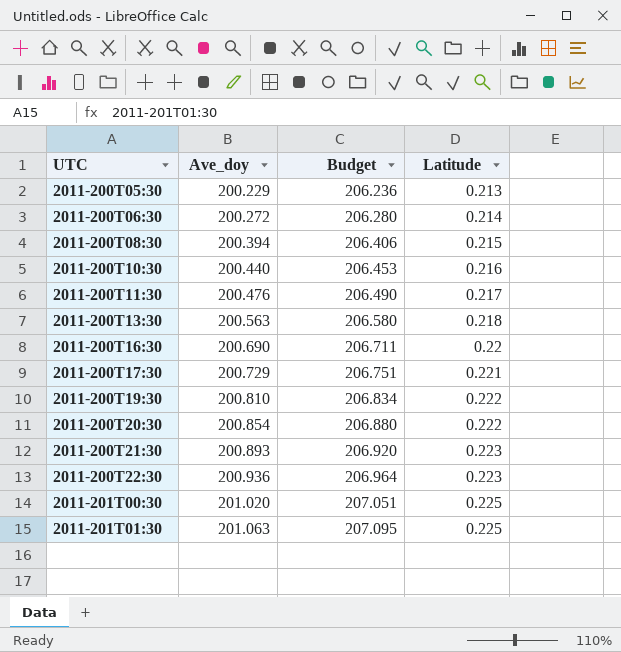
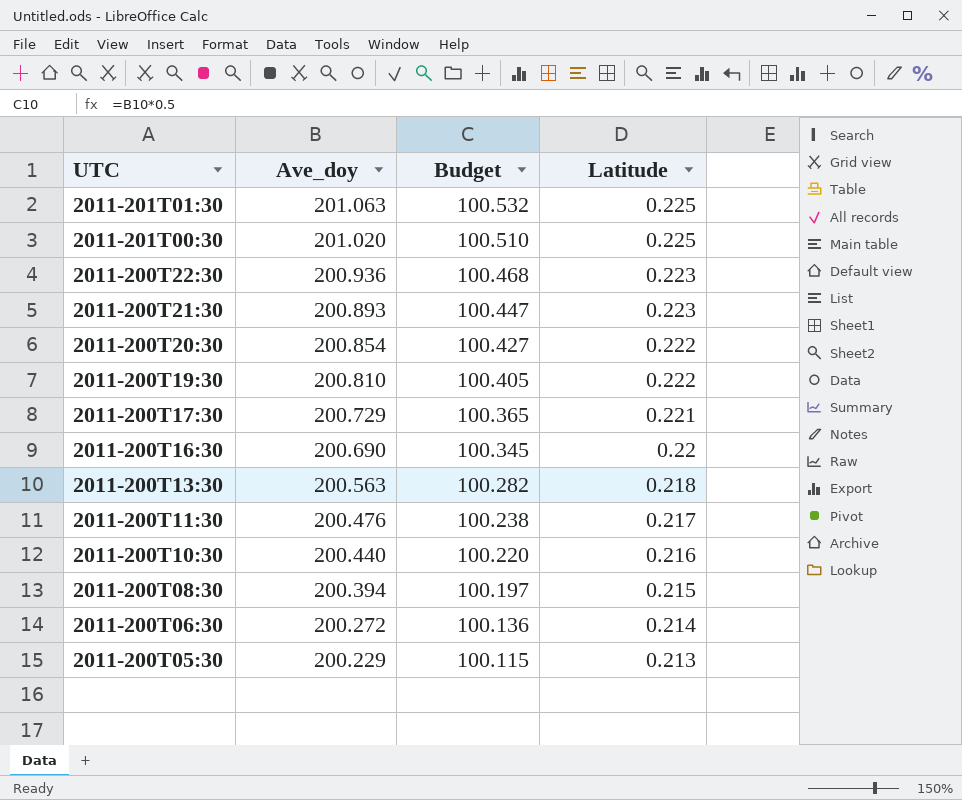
row order: UTC ascending -> UTC descending
column Budget | formula: [Ave_doy] * 1.03 -> [Ave_doy] * 0.5

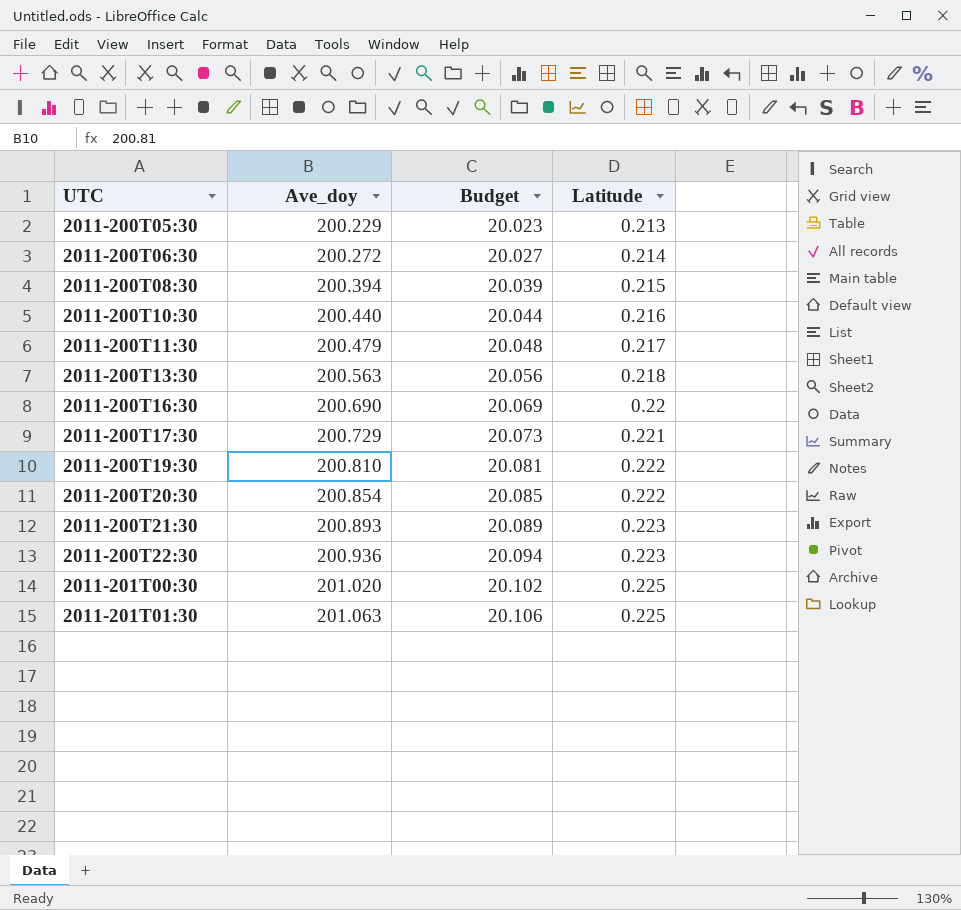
row order: UTC descending -> UTC ascending
column Budget | formula: [Ave_doy] * 0.5 -> [Ave_doy] * 0.1
2011-200T11:30 | Ave_doy: 200.476 -> 200.479

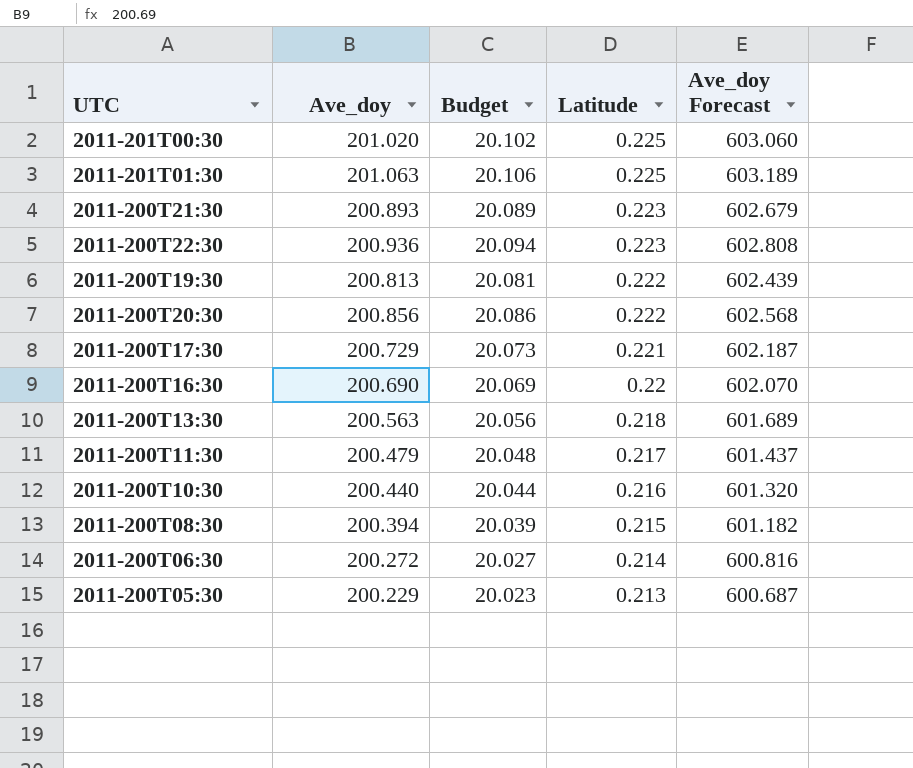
row order: UTC ascending -> Latitude descending
column Ave_doy Forecast | formula: none -> [Ave_doy] * 3
2011-200T19:30 | Ave_doy: 200.810 -> 200.813
2011-200T20:30 | Ave_doy: 200.854 -> 200.856
2011-200T20:30 | Budget: 20.085 -> 20.086

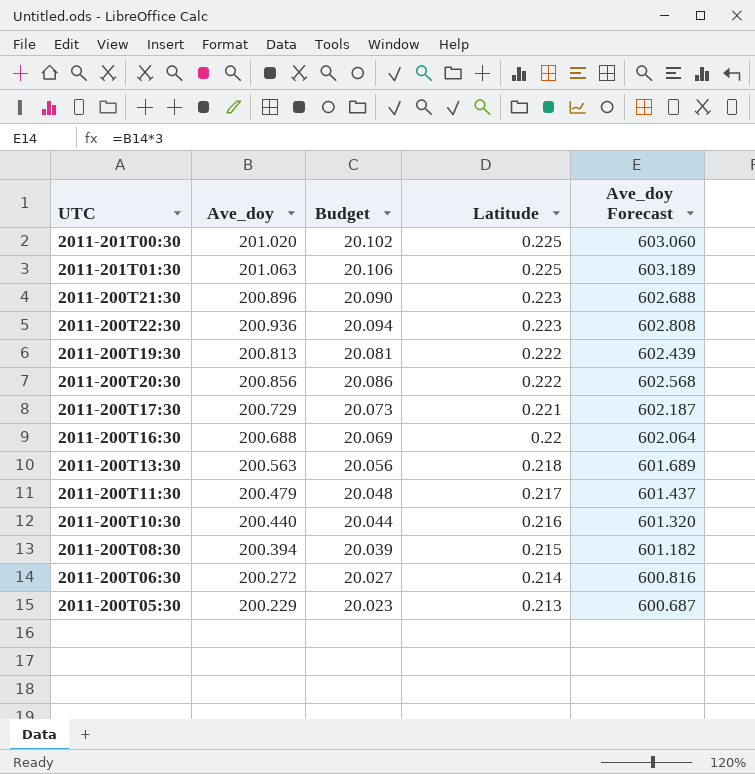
2011-200T21:30 | Ave_doy: 200.893 -> 200.896
2011-200T21:30 | Budget: 20.089 -> 20.090
2011-200T21:30 | Ave_doy Forecast: 602.679 -> 602.688
2011-200T16:30 | Ave_doy: 200.690 -> 200.688
2011-200T16:30 | Ave_doy Forecast: 602.070 -> 602.064

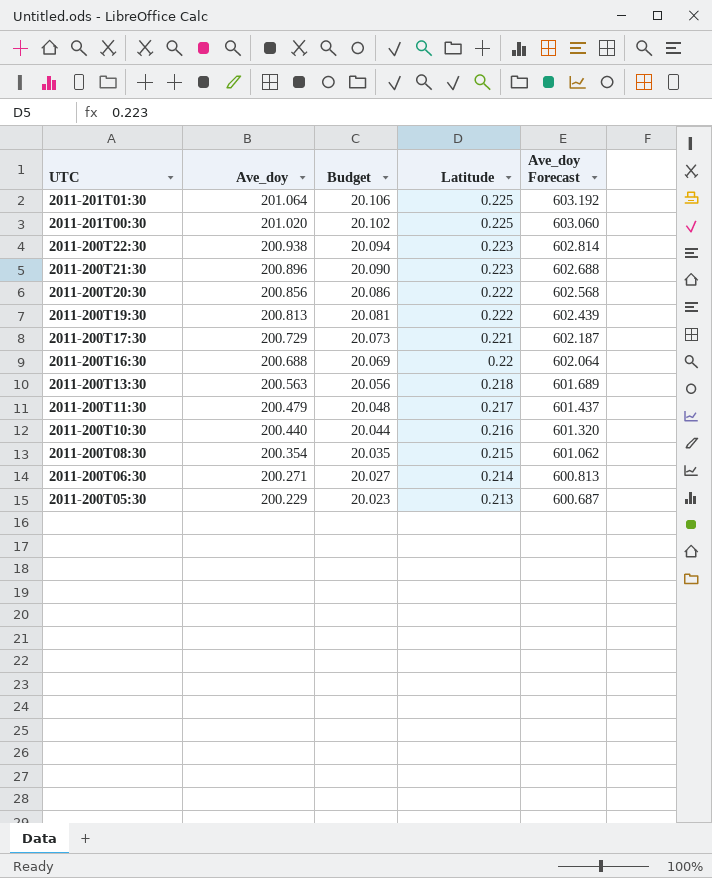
row order: Latitude descending -> UTC descending
2011-201T01:30 | Ave_doy: 201.063 -> 201.064
2011-201T01:30 | Ave_doy Forecast: 603.189 -> 603.192
2011-200T22:30 | Ave_doy: 200.936 -> 200.938
2011-200T22:30 | Ave_doy Forecast: 602.808 -> 602.814
2011-200T08:30 | Ave_doy: 200.394 -> 200.354
2011-200T08:30 | Budget: 20.039 -> 20.035
2011-200T08:30 | Ave_doy Forecast: 601.182 -> 601.062
2011-200T06:30 | Ave_doy: 200.272 -> 200.271
2011-200T06:30 | Ave_doy Forecast: 600.816 -> 600.813

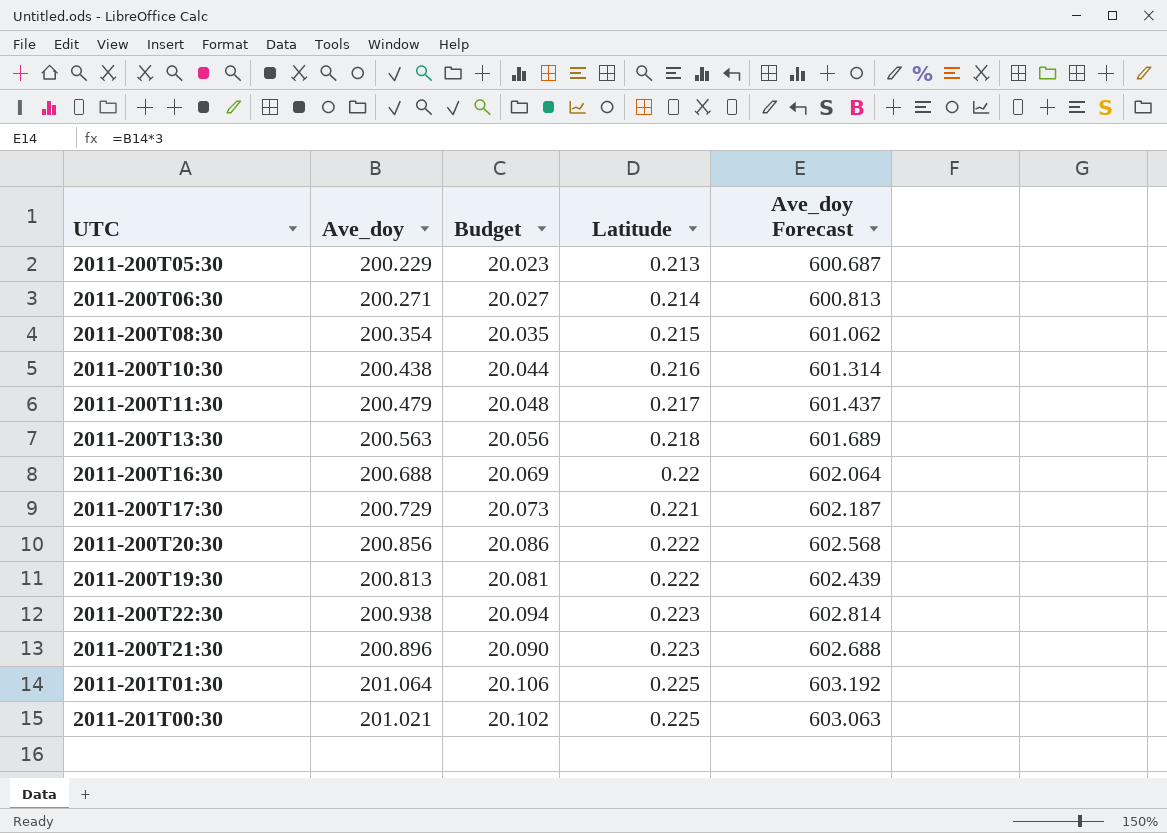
row order: UTC descending -> Latitude ascending
2011-200T10:30 | Ave_doy: 200.440 -> 200.438
2011-200T10:30 | Ave_doy Forecast: 601.320 -> 601.314
2011-201T00:30 | Ave_doy: 201.020 -> 201.021
2011-201T00:30 | Ave_doy Forecast: 603.060 -> 603.063

